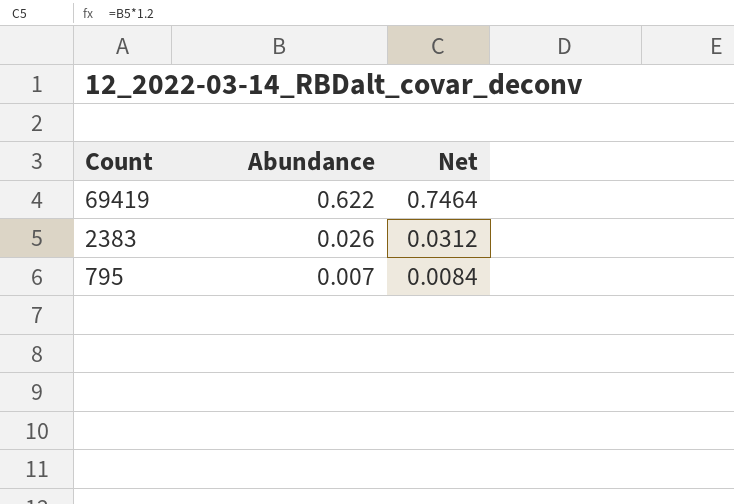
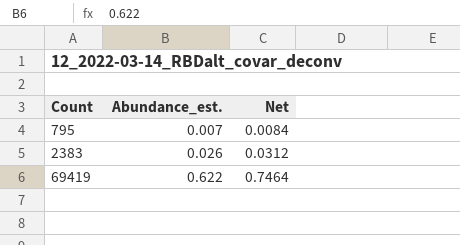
row order: Count descending -> Count ascending
column name: Abundance -> Abundance_est.

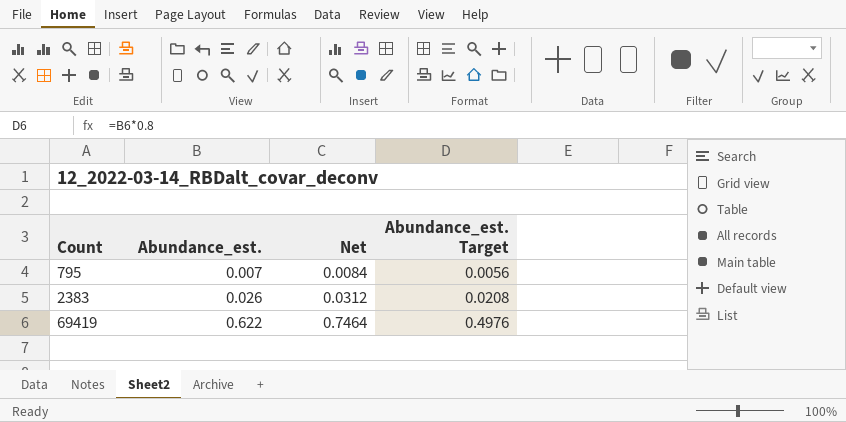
column Abundance_est. Target | formula: none -> [Abundance_est.] * 0.8

